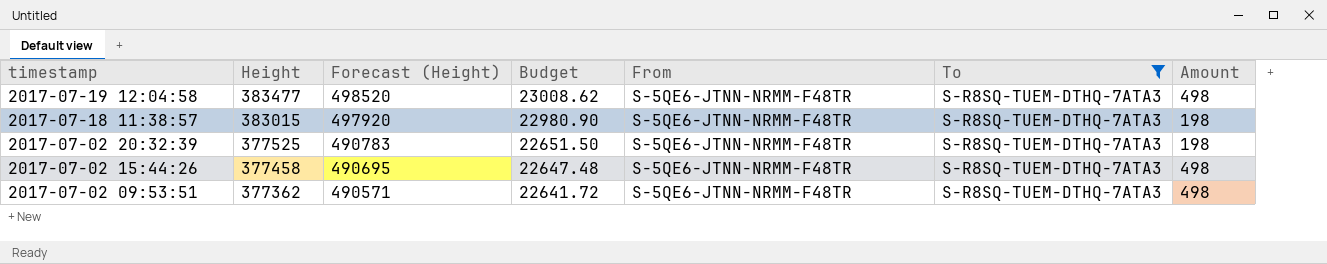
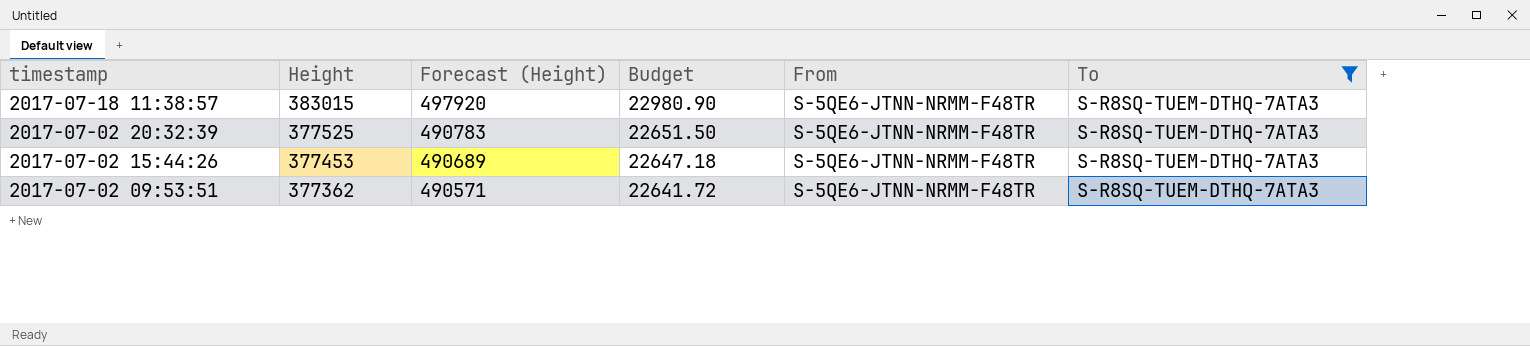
column Amount | position: 7 -> none
row 2017-07-19 12:04:58: 383477 | 498520 | 23008.62 | S-5QE6-JTNN-NRMM-F48TR | S-R8SQ-TUEM-DTHQ-7ATA3 | 498 -> none
2017-07-02 15:44:26 | Height: 377458 -> 377453
2017-07-02 15:44:26 | Forecast (Height): 490695 -> 490689
2017-07-02 15:44:26 | Budget: 22647.48 -> 22647.18

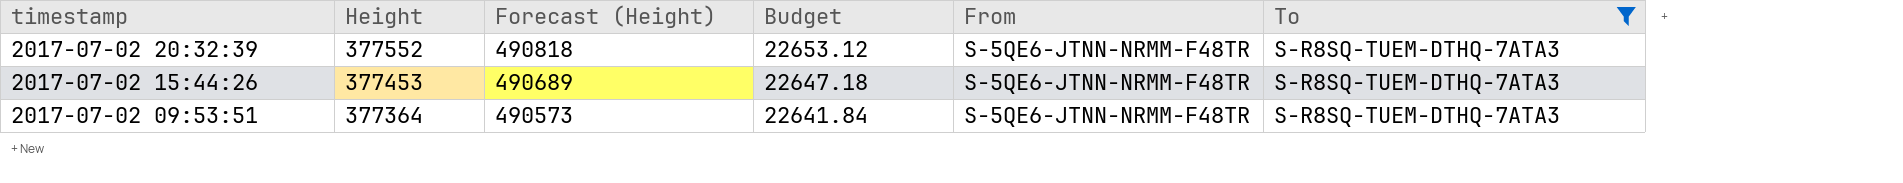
row 2017-07-18 11:38:57: 383015 | 497920 | 22980.90 | S-5QE6-JTNN-NRMM-F48TR | S-R8SQ-TUEM-DTHQ-7ATA3 -> none
2017-07-02 20:32:39 | Height: 377525 -> 377552
2017-07-02 20:32:39 | Forecast (Height): 490783 -> 490818
2017-07-02 20:32:39 | Budget: 22651.50 -> 22653.12
2017-07-02 09:53:51 | Height: 377362 -> 377364
2017-07-02 09:53:51 | Forecast (Height): 490571 -> 490573
2017-07-02 09:53:51 | Budget: 22641.72 -> 22641.84

